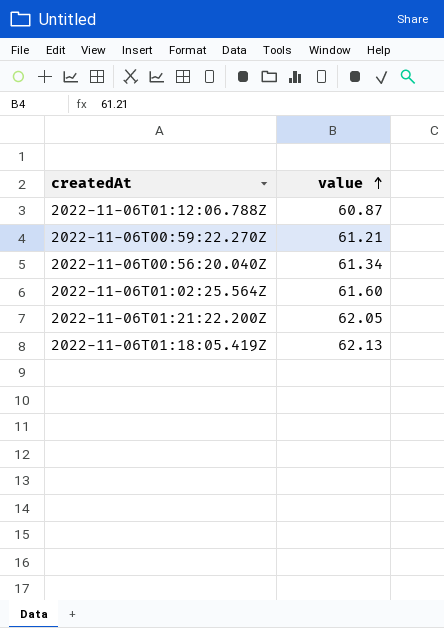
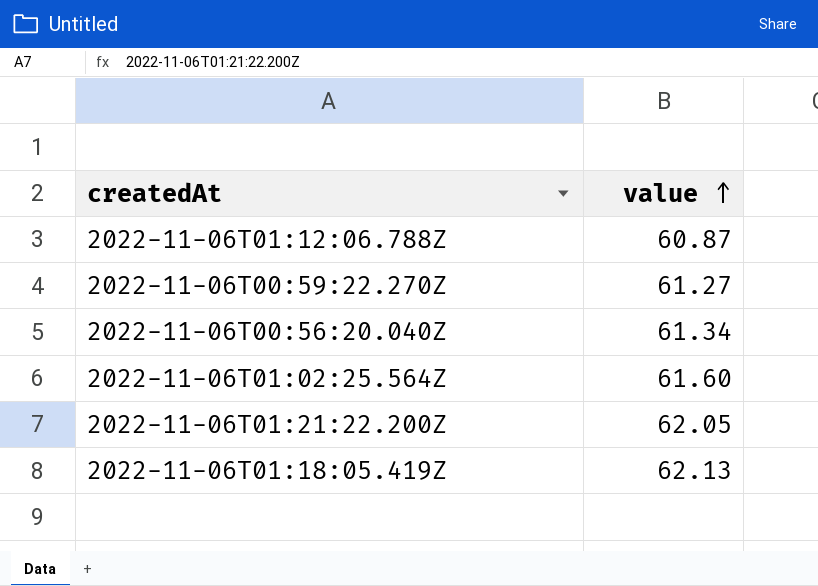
2022-11-06T00:59:22.270Z | value: 61.21 -> 61.27

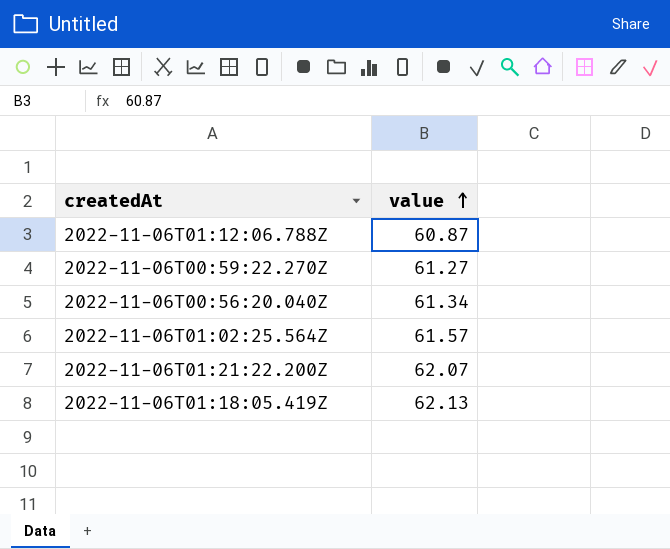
2022-11-06T01:02:25.564Z | value: 61.60 -> 61.57
2022-11-06T01:21:22.200Z | value: 62.05 -> 62.07

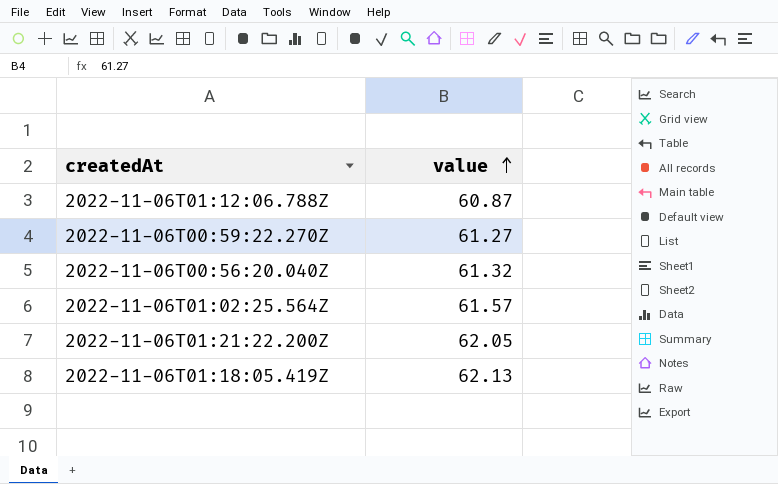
2022-11-06T00:56:20.040Z | value: 61.34 -> 61.32
2022-11-06T01:21:22.200Z | value: 62.07 -> 62.05

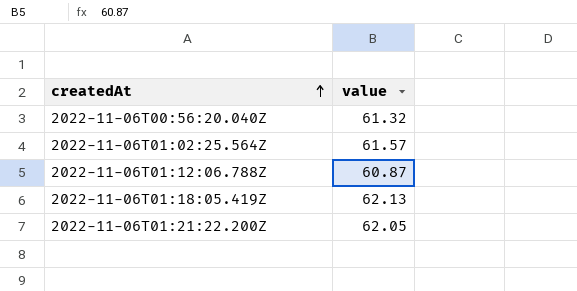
row order: value ascending -> createdAt ascending
row 2022-11-06T00:59:22.270Z: 61.27 -> none

